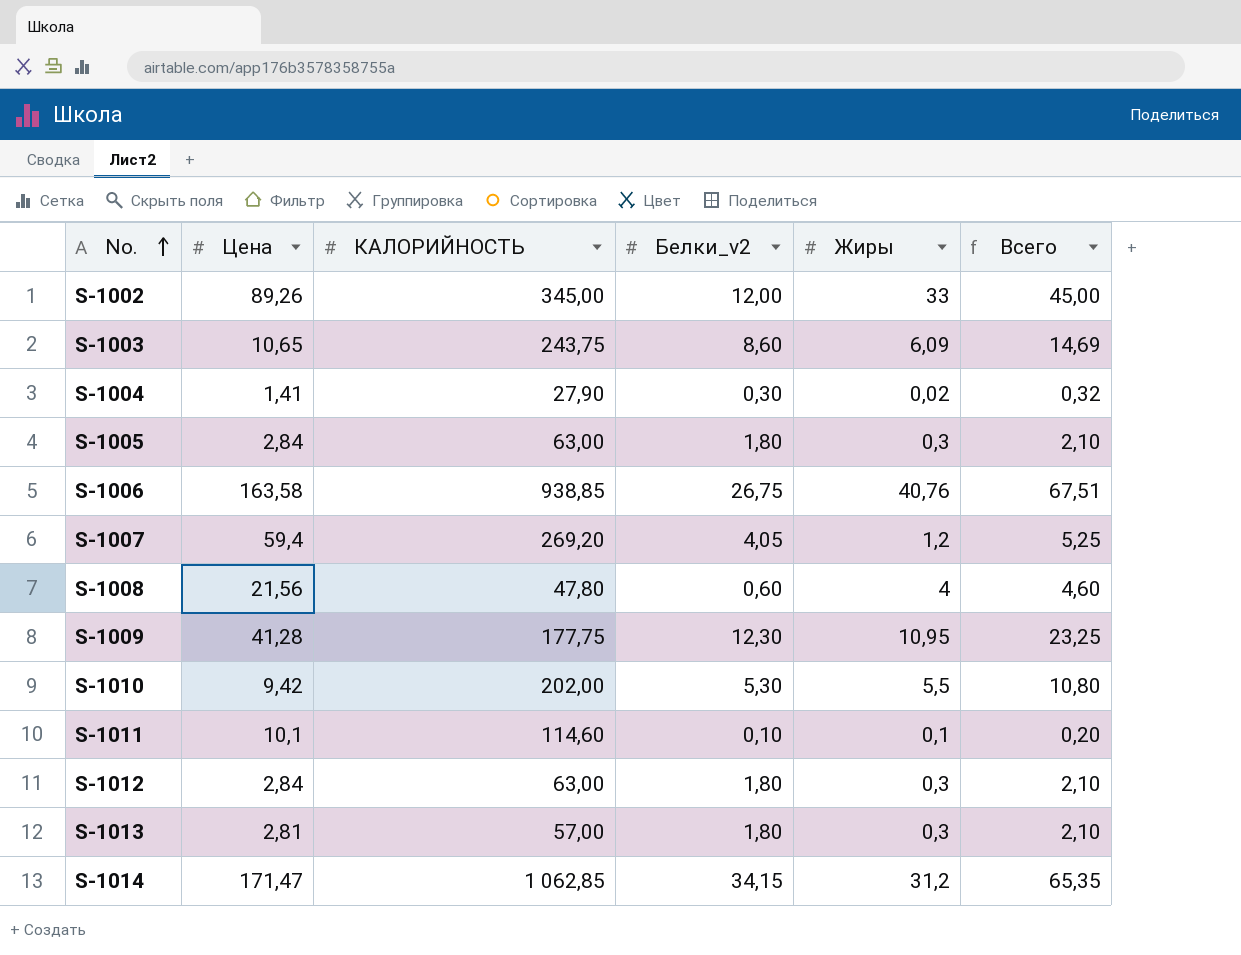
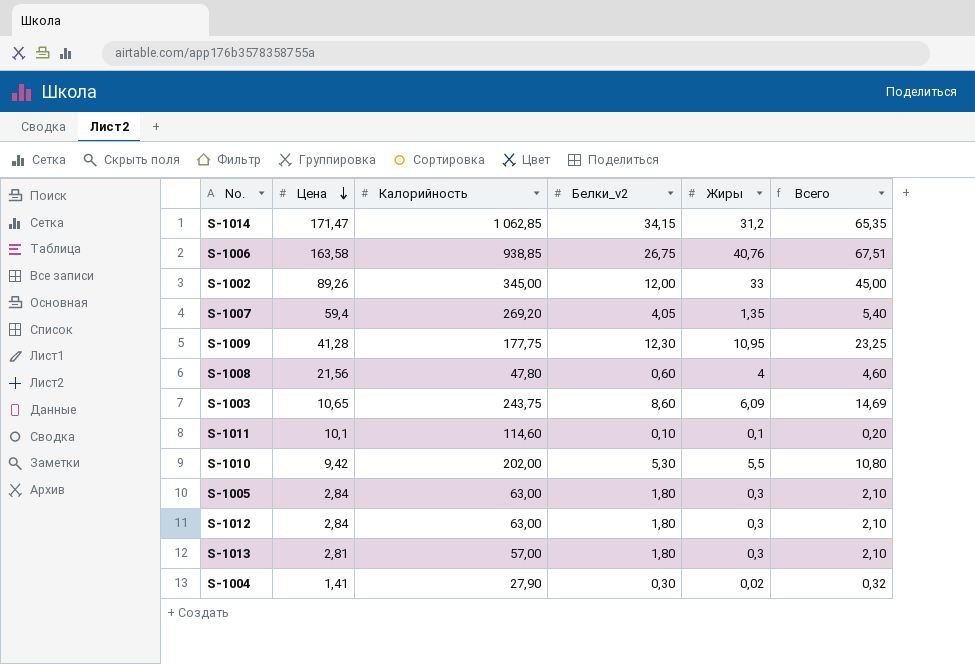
row order: No. ascending -> Цена descending
column name: КАЛОРИЙНОСТЬ -> Калорийность
S-1007 | Жиры: 1,2 -> 1,35
S-1007 | Всего: 5,25 -> 5,40

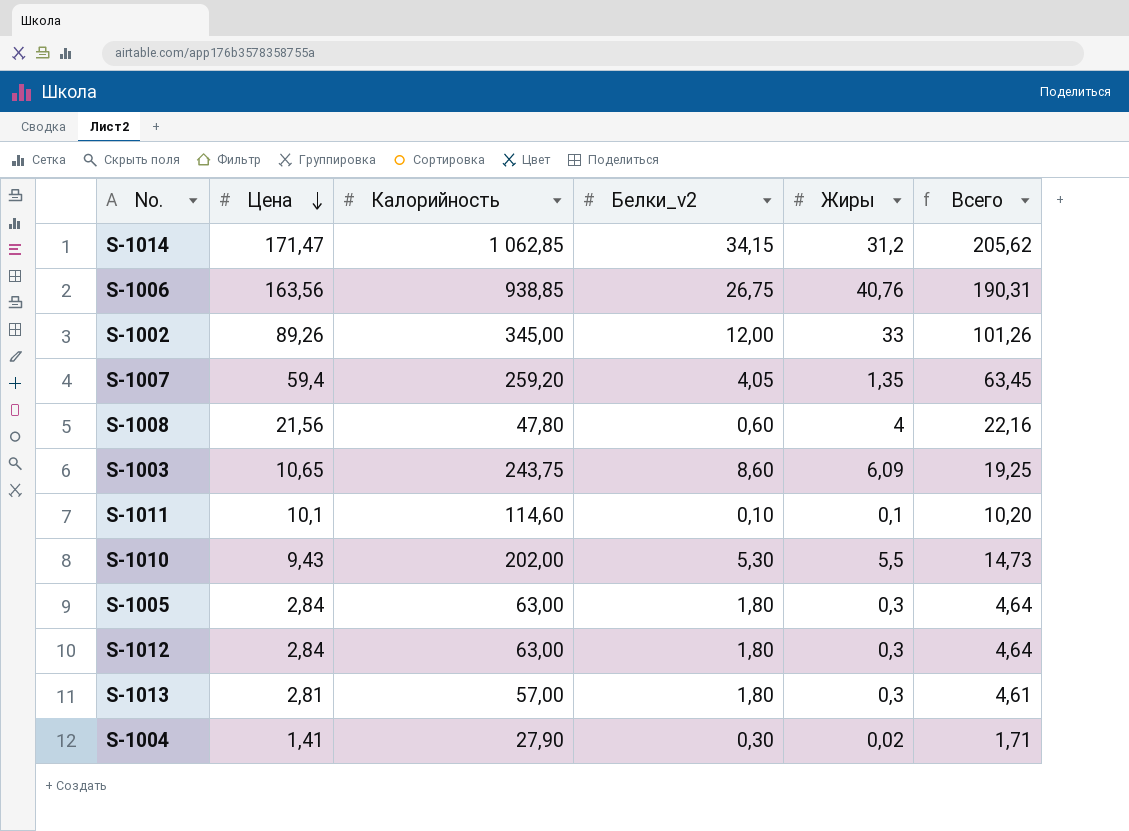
column Всего | formula: [Белки_v2] + [Жиры] -> [Цена] + [Белки_v2]
row S-1009: 41,28 | 177,75 | 12,30 | 10,95 | 23,25 -> none
S-1006 | Цена: 163,58 -> 163,56
S-1007 | Калорийность: 269,20 -> 259,20
S-1010 | Цена: 9,42 -> 9,43

